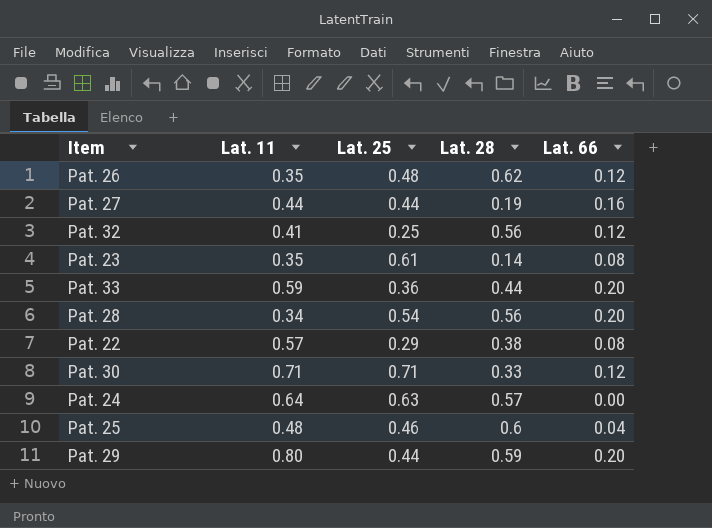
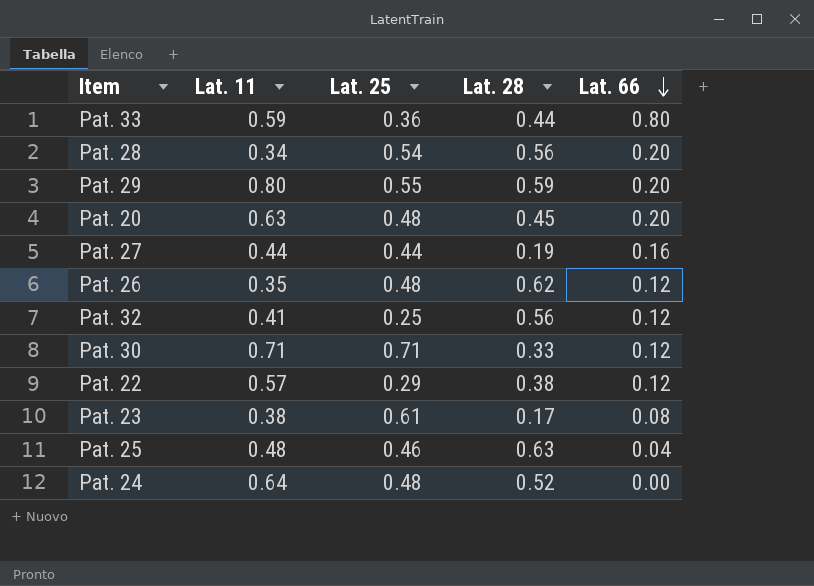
row order: none -> Lat. 66 descending
Pat. 33 | Lat. 66: 0.20 -> 0.80
Pat. 29 | Lat. 25: 0.44 -> 0.55
row Pat. 20: none -> 0.63 | 0.48 | 0.45 | 0.20
Pat. 22 | Lat. 66: 0.08 -> 0.12
Pat. 23 | Lat. 11: 0.35 -> 0.38
Pat. 23 | Lat. 28: 0.14 -> 0.17
Pat. 25 | Lat. 28: 0.6 -> 0.63
Pat. 24 | Lat. 25: 0.63 -> 0.48
Pat. 24 | Lat. 28: 0.57 -> 0.52

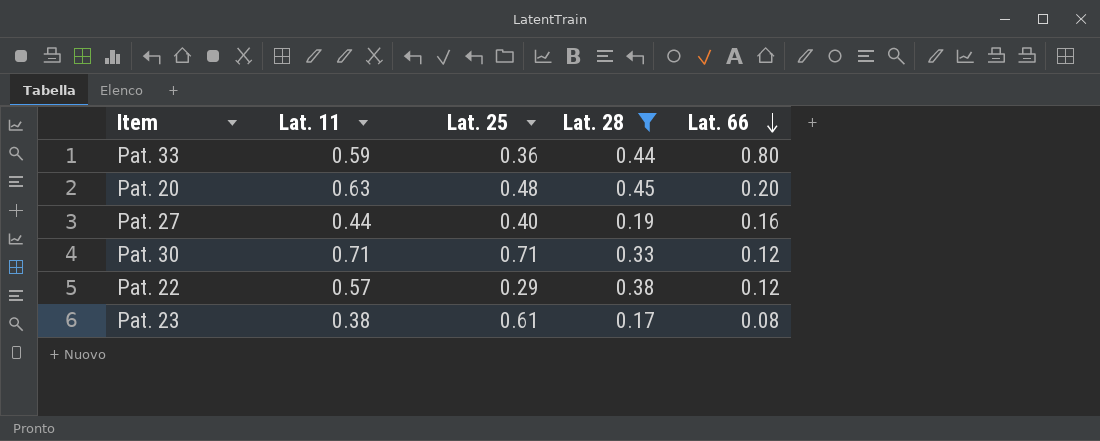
filter: none -> Lat. 28 <= 0.45
Pat. 27 | Lat. 25: 0.44 -> 0.40

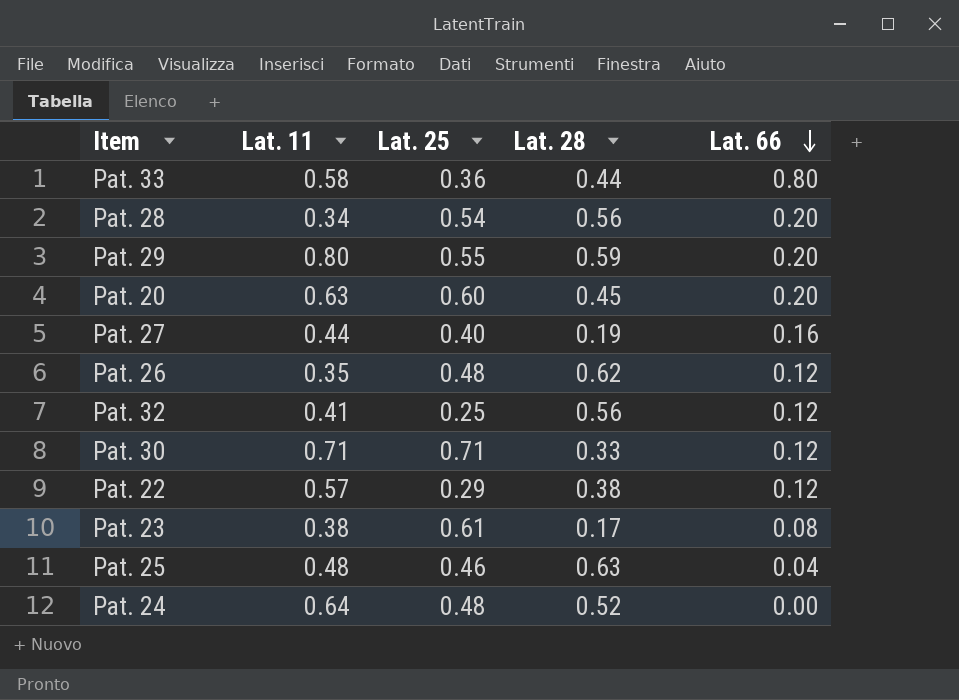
filter: Lat. 28 <= 0.45 -> none
Pat. 33 | Lat. 11: 0.59 -> 0.58
Pat. 20 | Lat. 25: 0.48 -> 0.60

